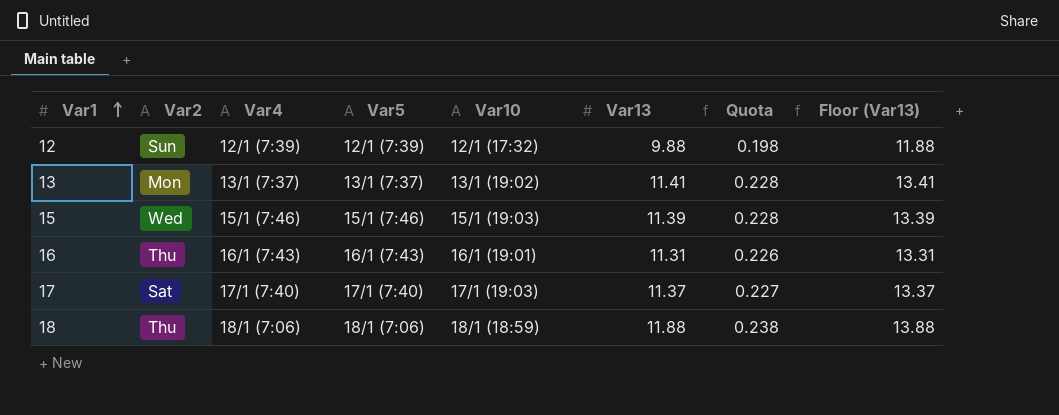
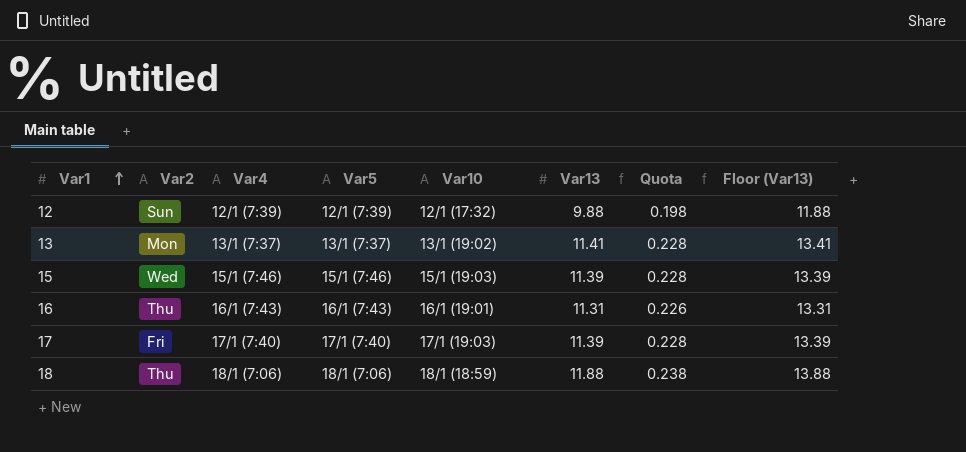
17 | Var2: Sat -> Fri
17 | Var13: 11.37 -> 11.39
17 | Quota: 0.227 -> 0.228
17 | Floor (Var13): 13.37 -> 13.39

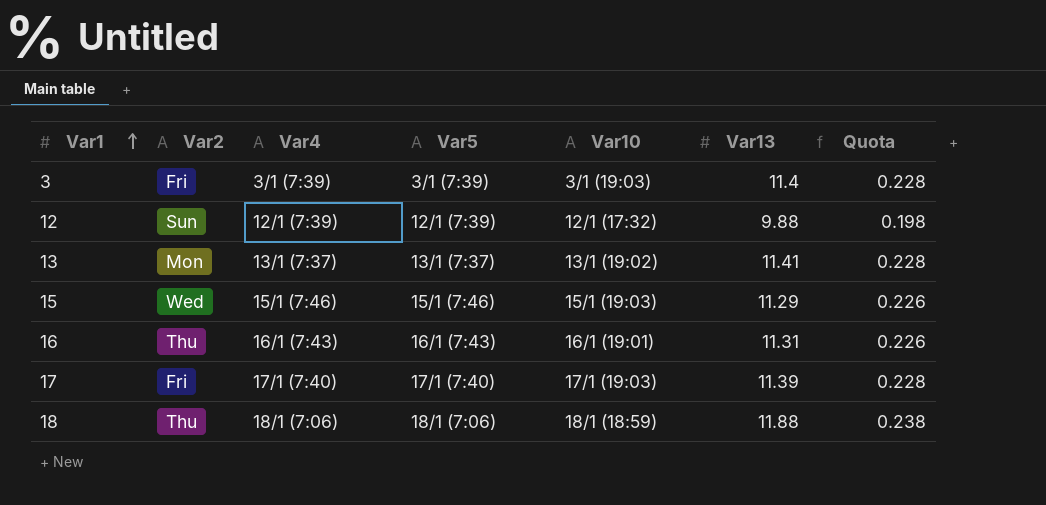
column Floor (Var13) | formula: [Var13] + 2 -> none
row 3: none -> Fri | 3/1 (7:39) | 3/1 (7:39) | 3/1 (19:03) | 11.4 | 0.228
15 | Var13: 11.39 -> 11.29
15 | Quota: 0.228 -> 0.226

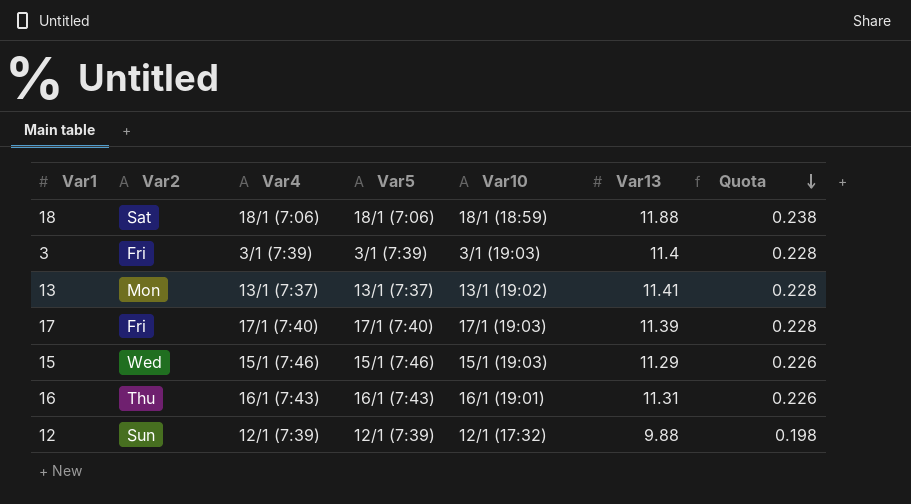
row order: Var1 ascending -> Quota descending
18 | Var2: Thu -> Sat

